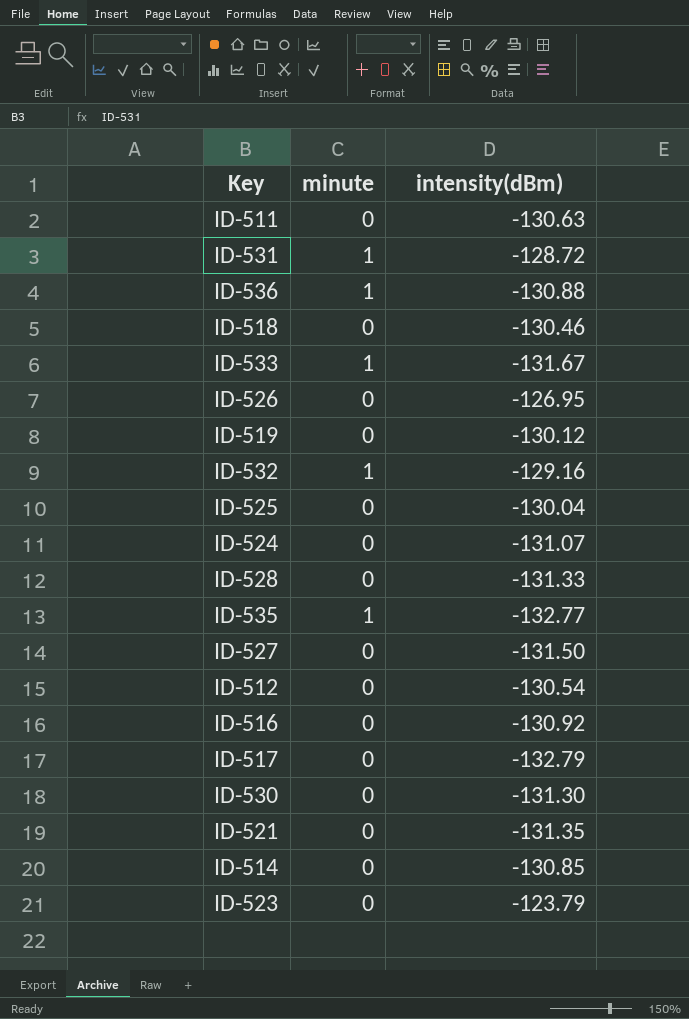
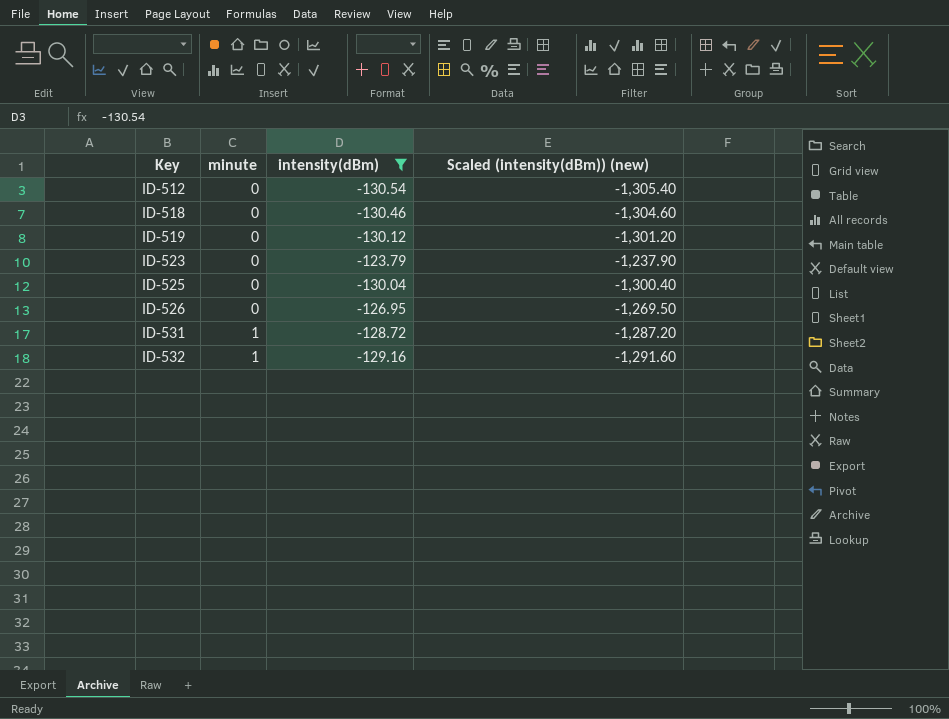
filter: none -> intensity(dBm) >= -130.54
row order: none -> Key ascending
column Scaled (intensity(dBm)) (new) | formula: none -> [intensity(dBm)] * 10

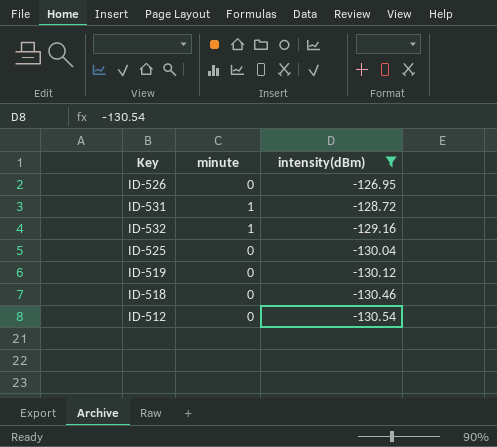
row order: Key ascending -> intensity(dBm) descending
column Scaled (intensity(dBm)) (new) | formula: [intensity(dBm)] * 10 -> none
row ID-523: 0 | -123.79 | -1,237.90 -> none

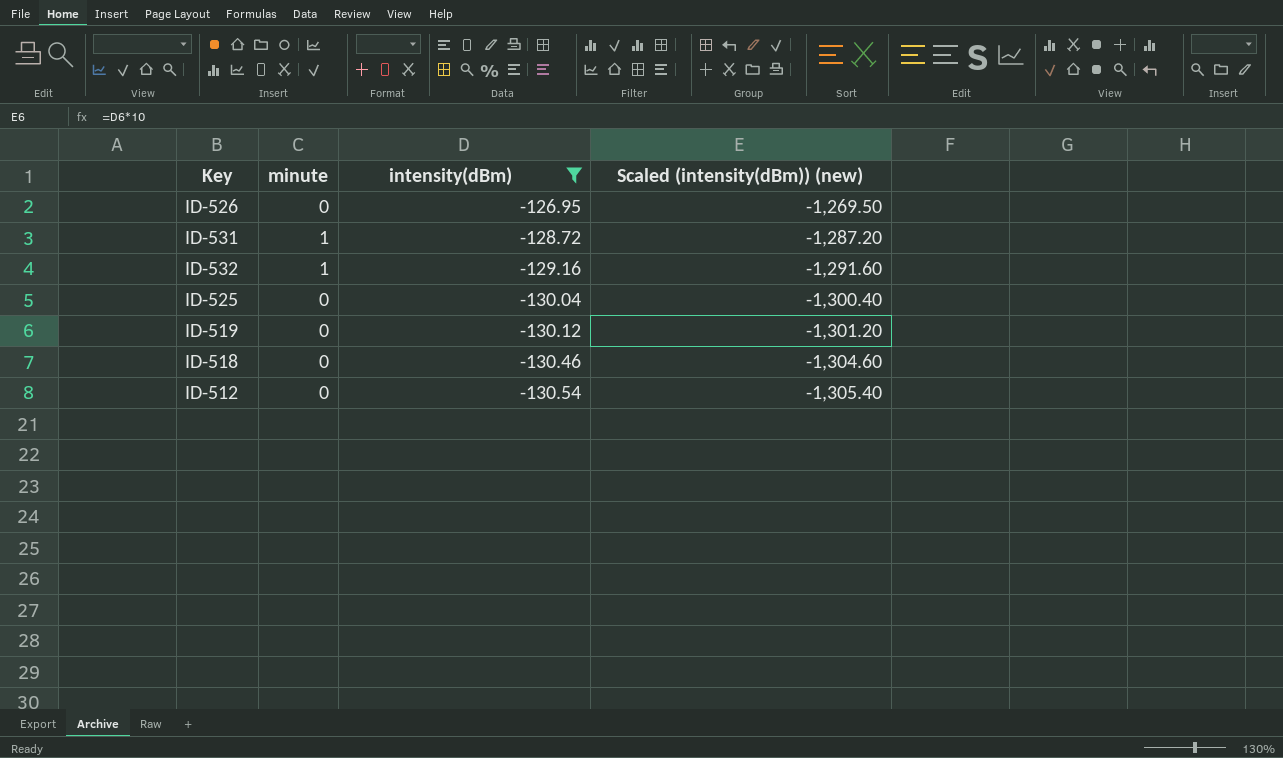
column Scaled (intensity(dBm)) (new) | formula: none -> [intensity(dBm)] * 10

